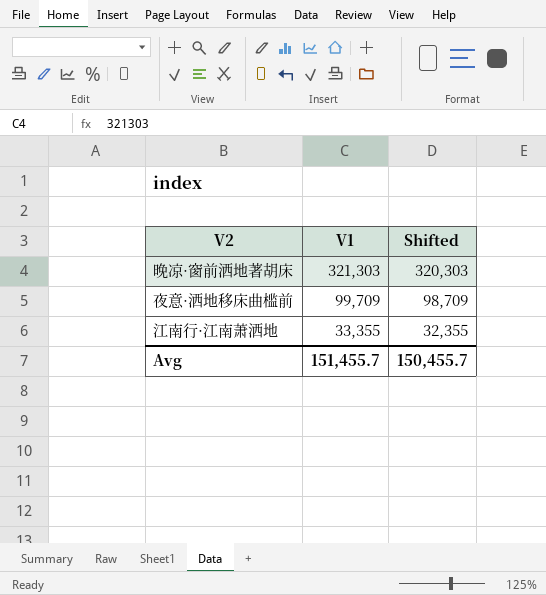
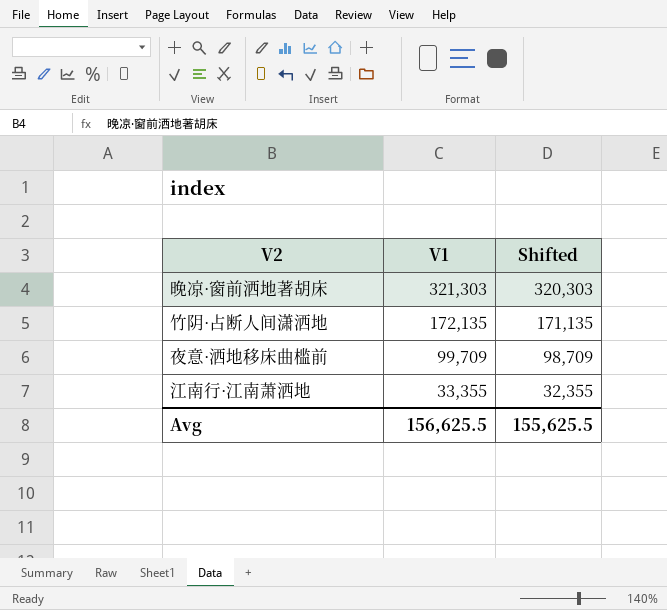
row 竹阴·占断人间潇洒地: none -> 172,135 | 171,135
Avg | V1: 151,455.7 -> 156,625.5
Avg | Shifted: 150,455.7 -> 155,625.5

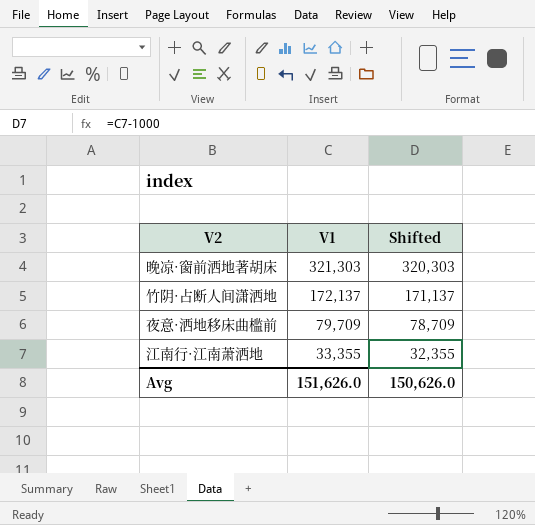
竹阴·占断人间潇洒地 | V1: 172,135 -> 172,137
竹阴·占断人间潇洒地 | Shifted: 171,135 -> 171,137
夜意·洒地移床曲槛前 | V1: 99,709 -> 79,709
夜意·洒地移床曲槛前 | Shifted: 98,709 -> 78,709
Avg | V1: 156,625.5 -> 151,626.0
Avg | Shifted: 155,625.5 -> 150,626.0

